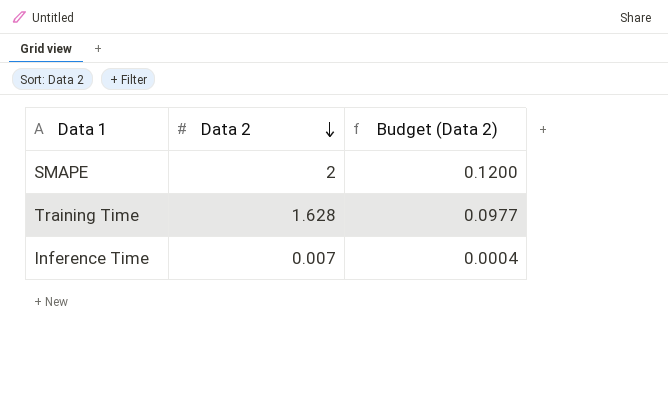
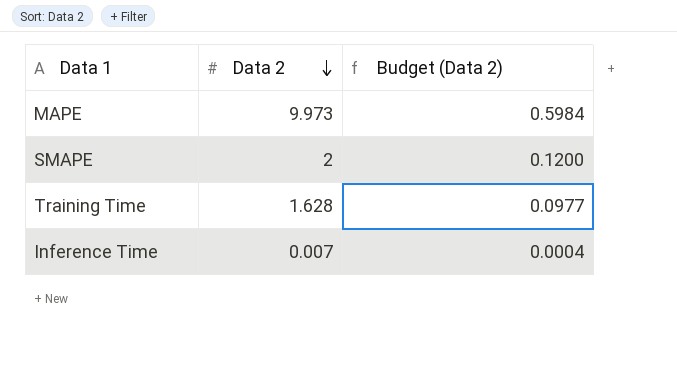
row MAPE: none -> 9.973 | 0.5984

